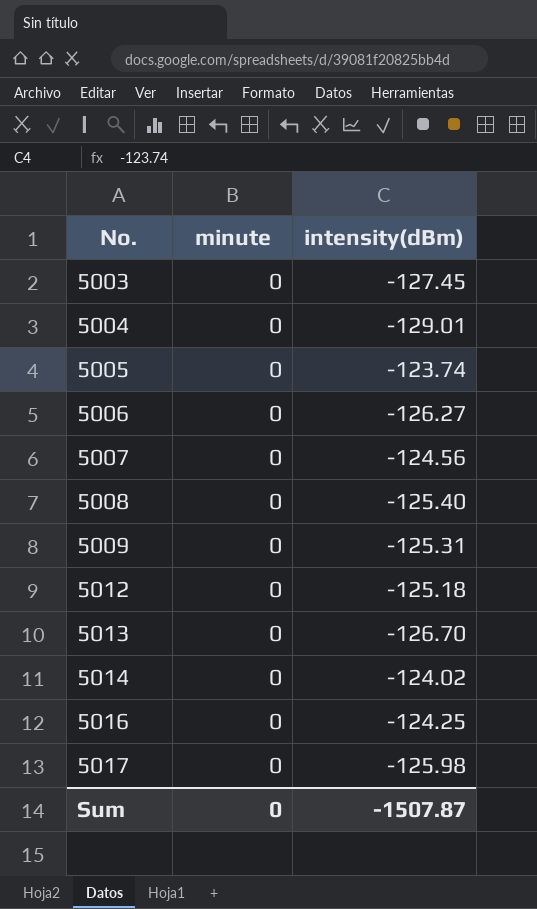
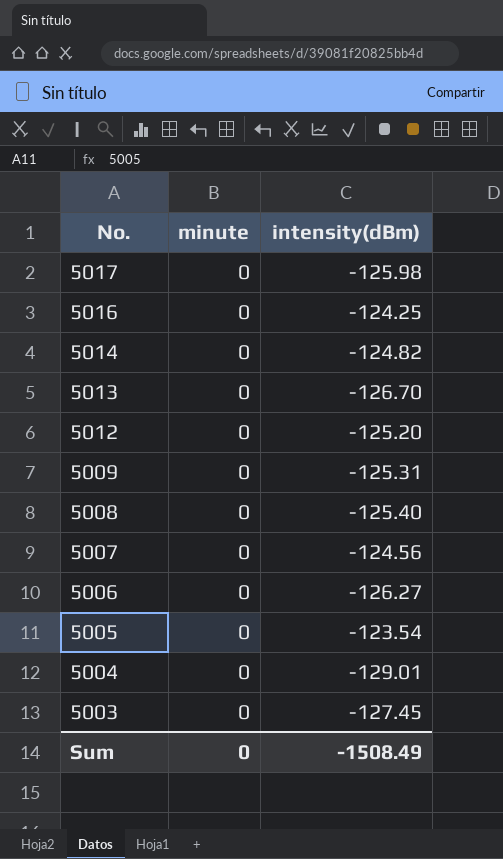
row order: No. ascending -> No. descending
5014 | intensity(dBm): -124.02 -> -124.82
5012 | intensity(dBm): -125.18 -> -125.20
5005 | intensity(dBm): -123.74 -> -123.54
Sum | intensity(dBm): -1507.87 -> -1508.49

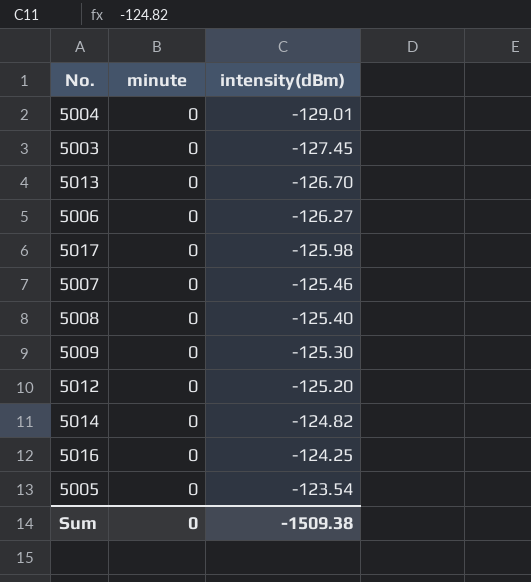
row order: No. descending -> intensity(dBm) ascending
5007 | intensity(dBm): -124.56 -> -125.46
5009 | intensity(dBm): -125.31 -> -125.30
Sum | intensity(dBm): -1508.49 -> -1509.38

